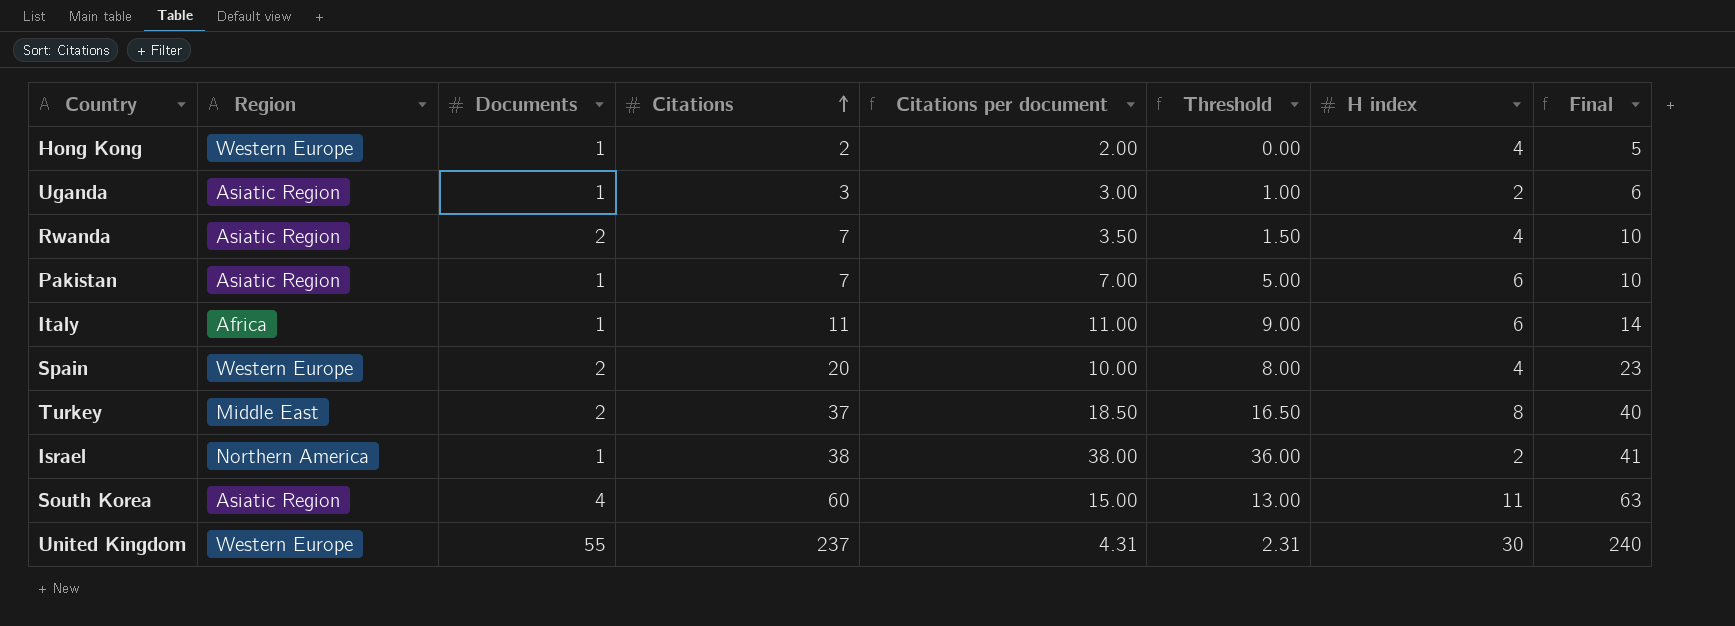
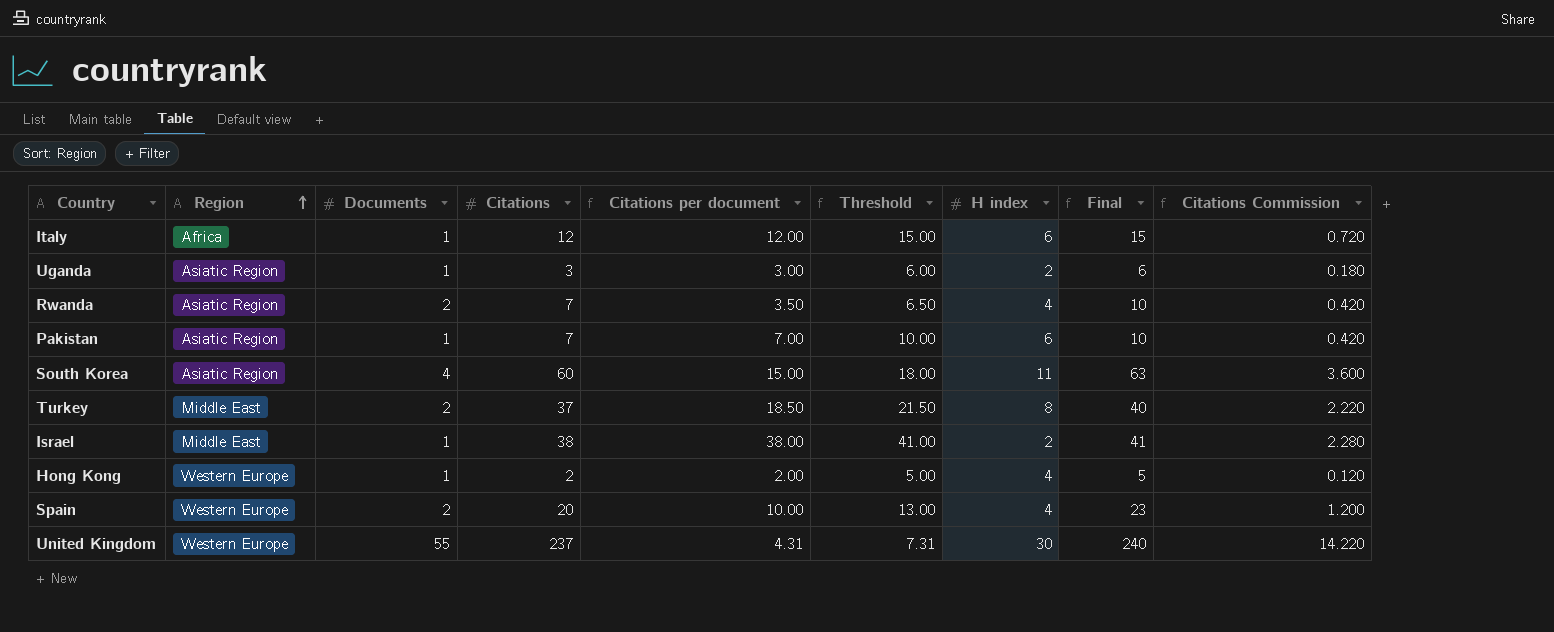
row order: Citations ascending -> Region ascending
column Threshold | formula: [Citations per document] - 2 -> [Citations per document] + 3
column Citations Commission | formula: none -> [Citations] * 0.06
Italy | Citations: 11 -> 12
Italy | Citations per document: 11.00 -> 12.00
Italy | Final: 14 -> 15
Israel | Region: Northern America -> Middle East

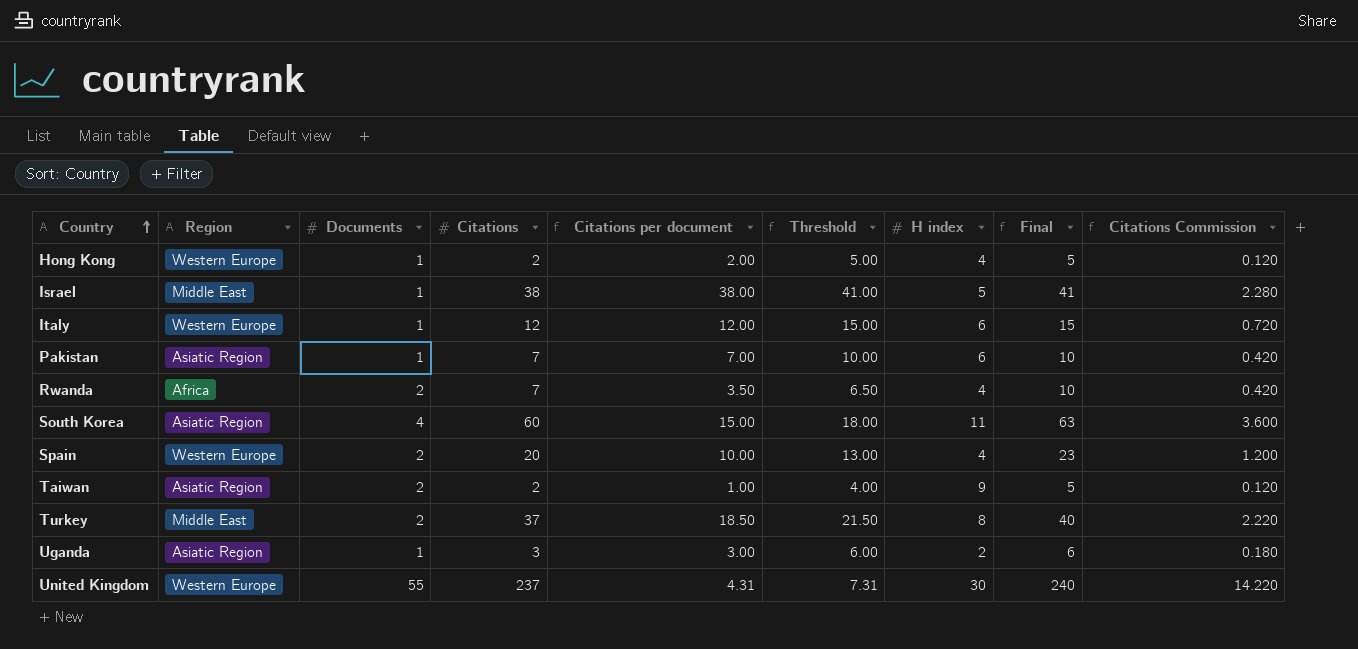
row order: Region ascending -> Country ascending
Israel | H index: 2 -> 5
Italy | Region: Africa -> Western Europe
Rwanda | Region: Asiatic Region -> Africa
row Taiwan: none -> Asiatic Region | 2 | 2 | 1.00 | 4.00 | 9 | 5 | 0.120

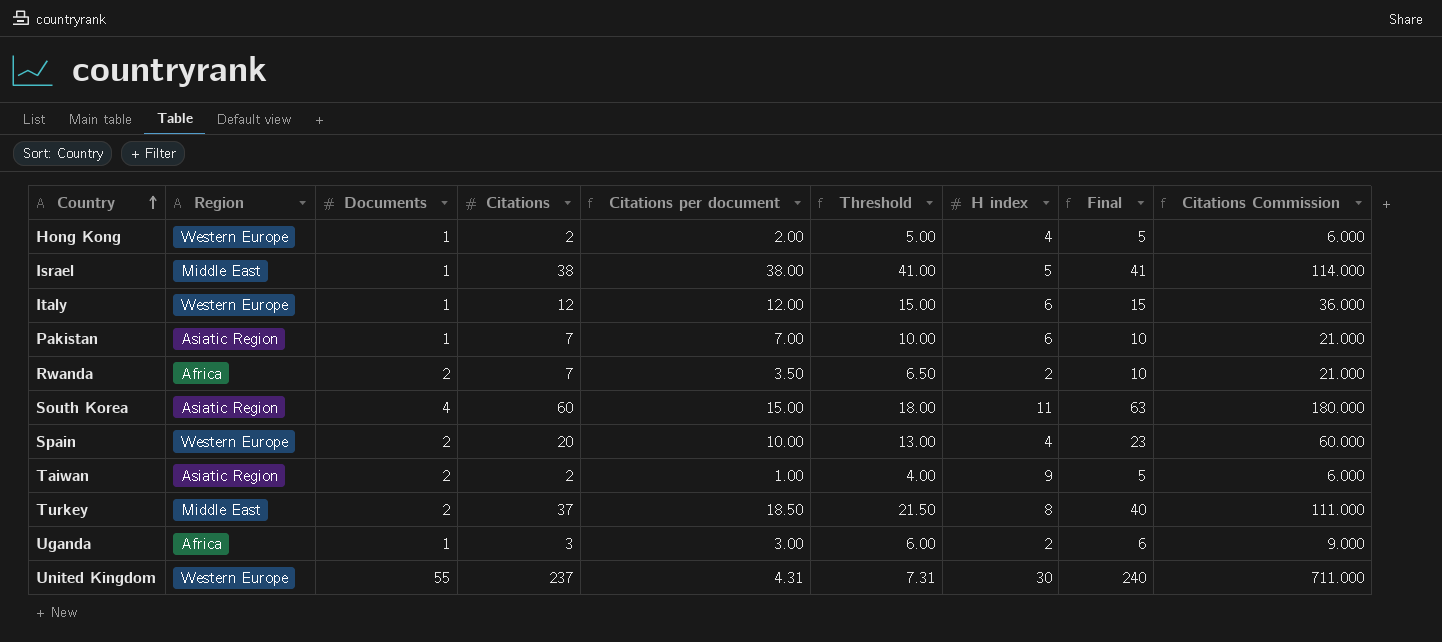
column Citations Commission | formula: [Citations] * 0.06 -> [Citations] * 3
Rwanda | H index: 4 -> 2
Uganda | Region: Asiatic Region -> Africa

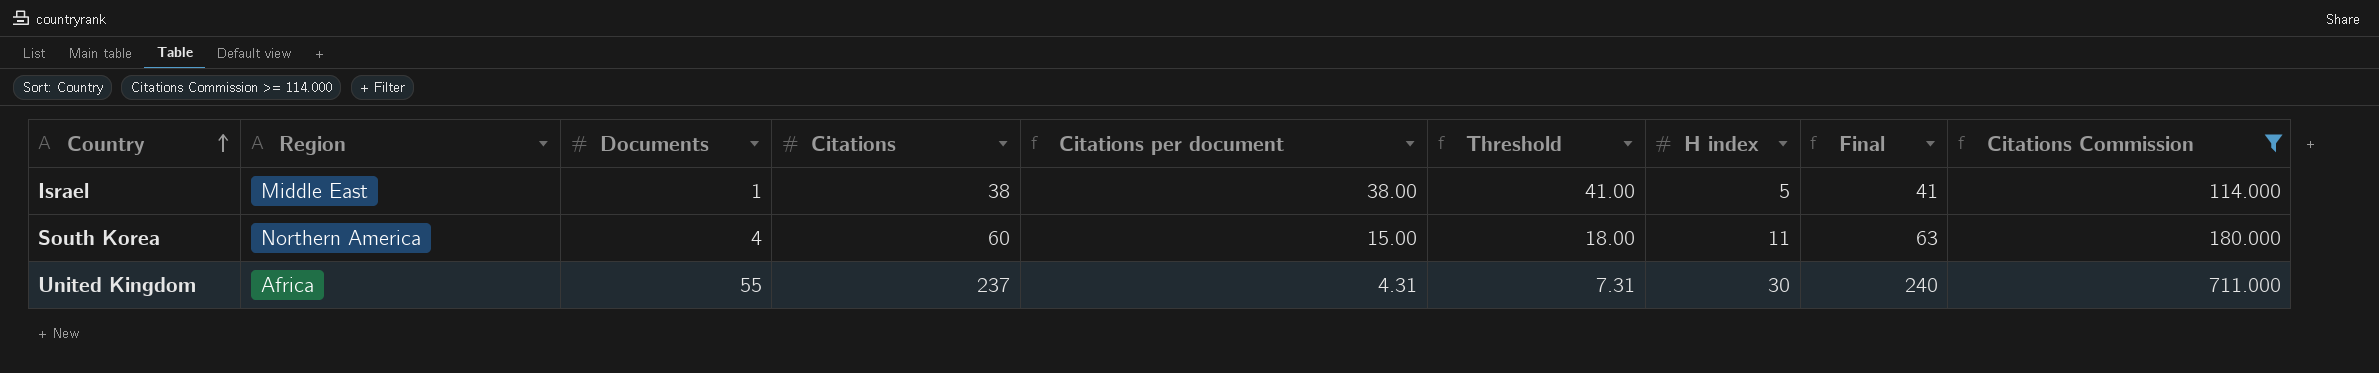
filter: none -> Citations Commission >= 114.000
South Korea | Region: Asiatic Region -> Northern America
United Kingdom | Region: Western Europe -> Africa

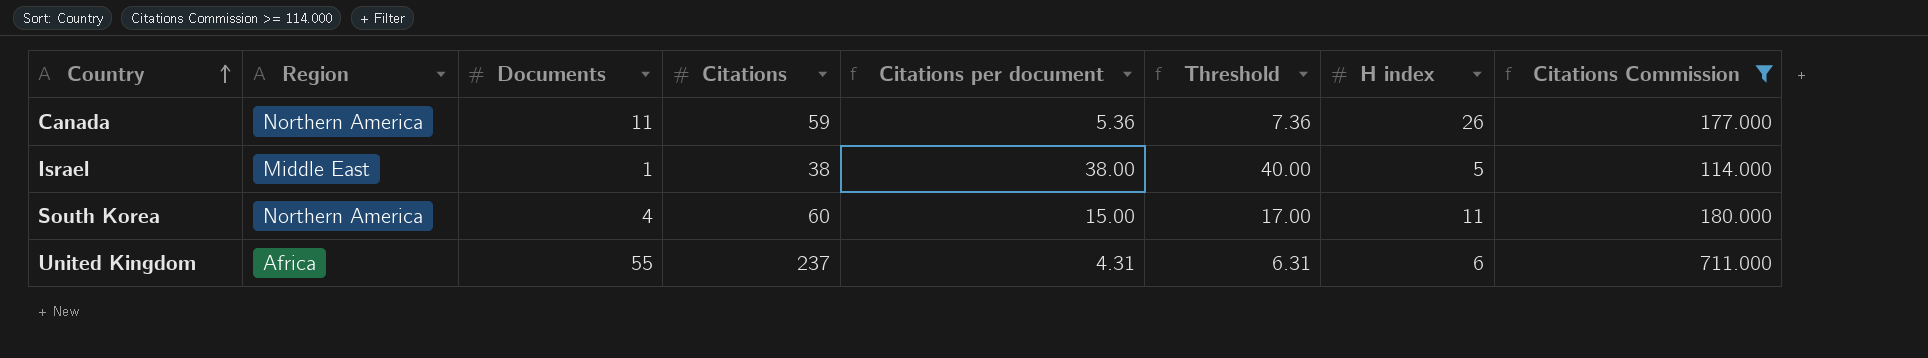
column Final | formula: [Citations] + 3 -> none
column Threshold | formula: [Citations per document] + 3 -> [Citations per document] + 2
row Canada: none -> Northern America | 11 | 59 | 5.36 | 7.36 | 26 | 177.000
United Kingdom | H index: 30 -> 6

